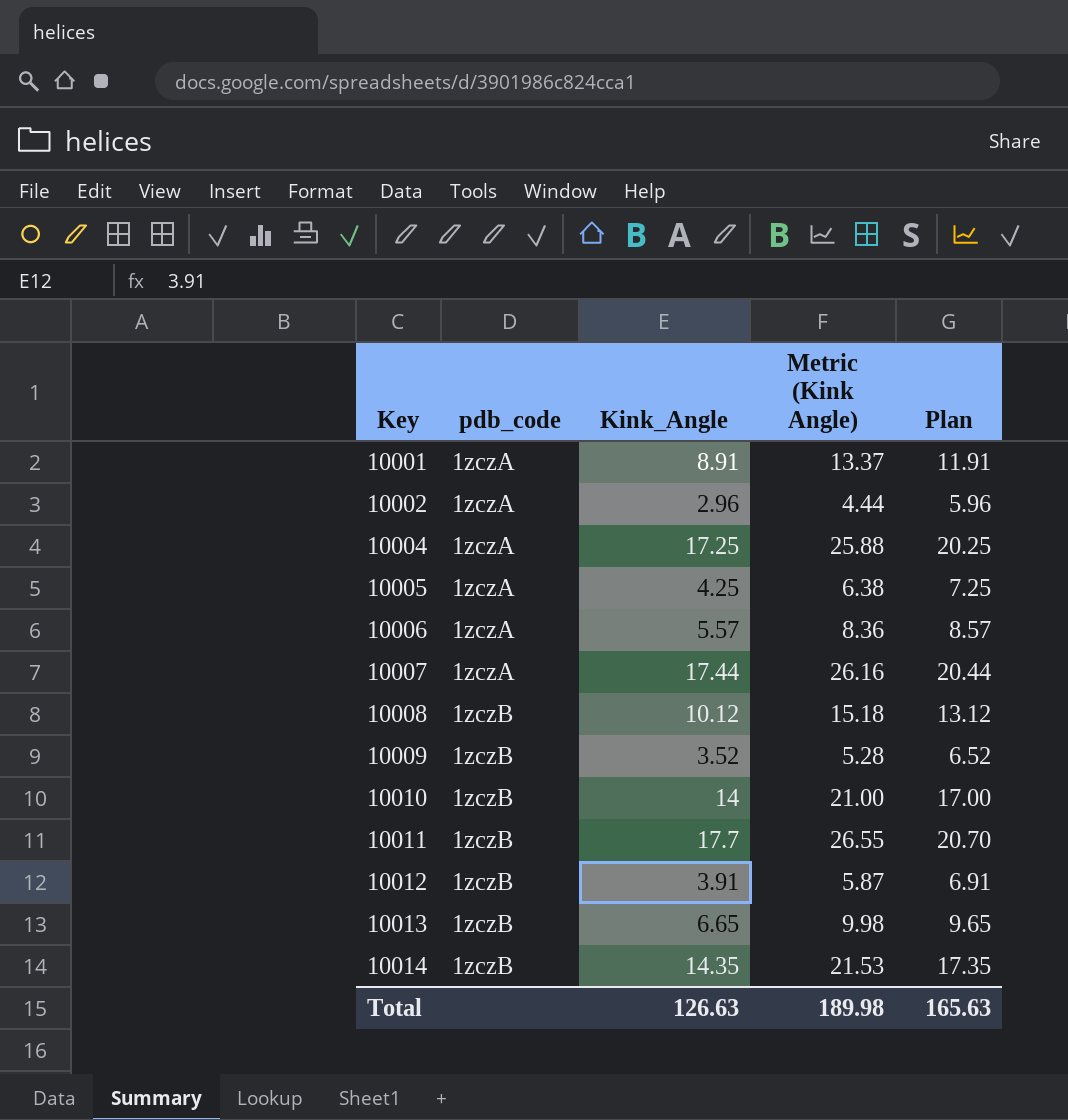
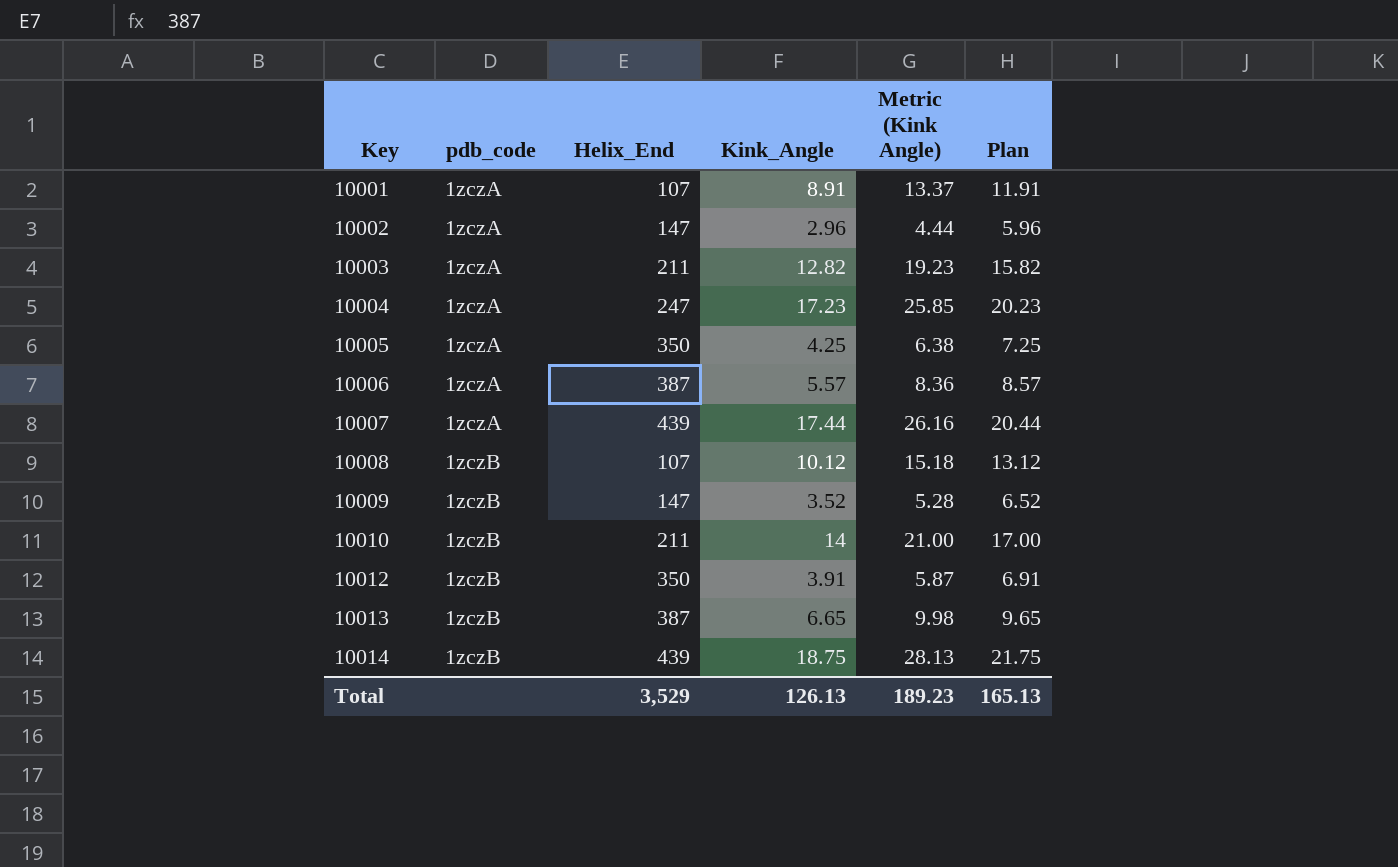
column Helix_End | position: none -> 3
row 10011: 1zczB | 17.7 | 26.55 | 20.70 -> none
row 10003: none -> 1zczA | 211 | 12.82 | 19.23 | 15.82
10004 | Kink_Angle: 17.25 -> 17.23
10004 | Metric (Kink Angle): 25.88 -> 25.85
10004 | Plan: 20.25 -> 20.23
10014 | Kink_Angle: 14.35 -> 18.75
10014 | Metric (Kink Angle): 21.53 -> 28.13
10014 | Plan: 17.35 -> 21.75
Total | Kink_Angle: 126.63 -> 126.13
Total | Metric (Kink Angle): 189.98 -> 189.23
Total | Plan: 165.63 -> 165.13

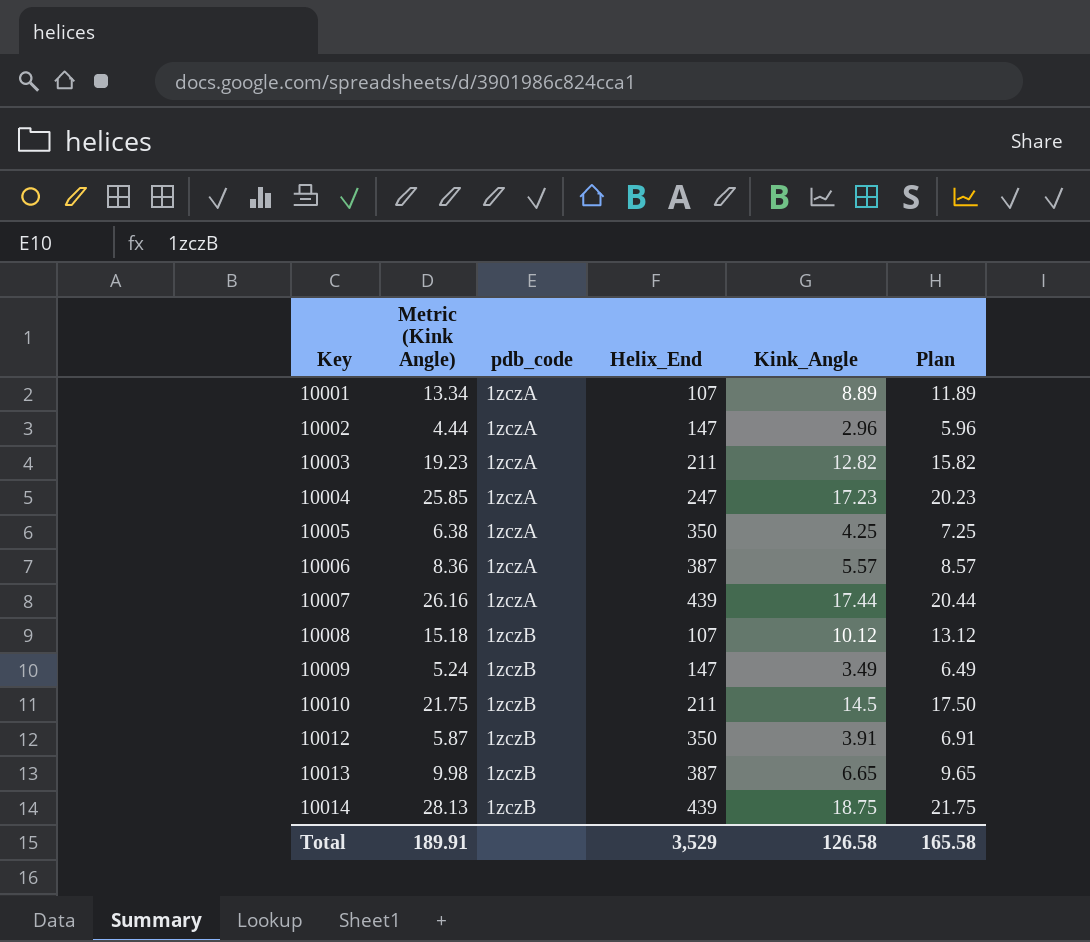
column Metric (Kink Angle) | position: 5 -> 2
10001 | Metric (Kink Angle): 13.37 -> 13.34
10001 | Kink_Angle: 8.91 -> 8.89
10001 | Plan: 11.91 -> 11.89
10009 | Metric (Kink Angle): 5.28 -> 5.24
10009 | Kink_Angle: 3.52 -> 3.49
10009 | Plan: 6.52 -> 6.49
10010 | Metric (Kink Angle): 21.00 -> 21.75
10010 | Kink_Angle: 14 -> 14.5
10010 | Plan: 17.00 -> 17.50
Total | Metric (Kink Angle): 189.23 -> 189.91
Total | Kink_Angle: 126.13 -> 126.58
Total | Plan: 165.13 -> 165.58

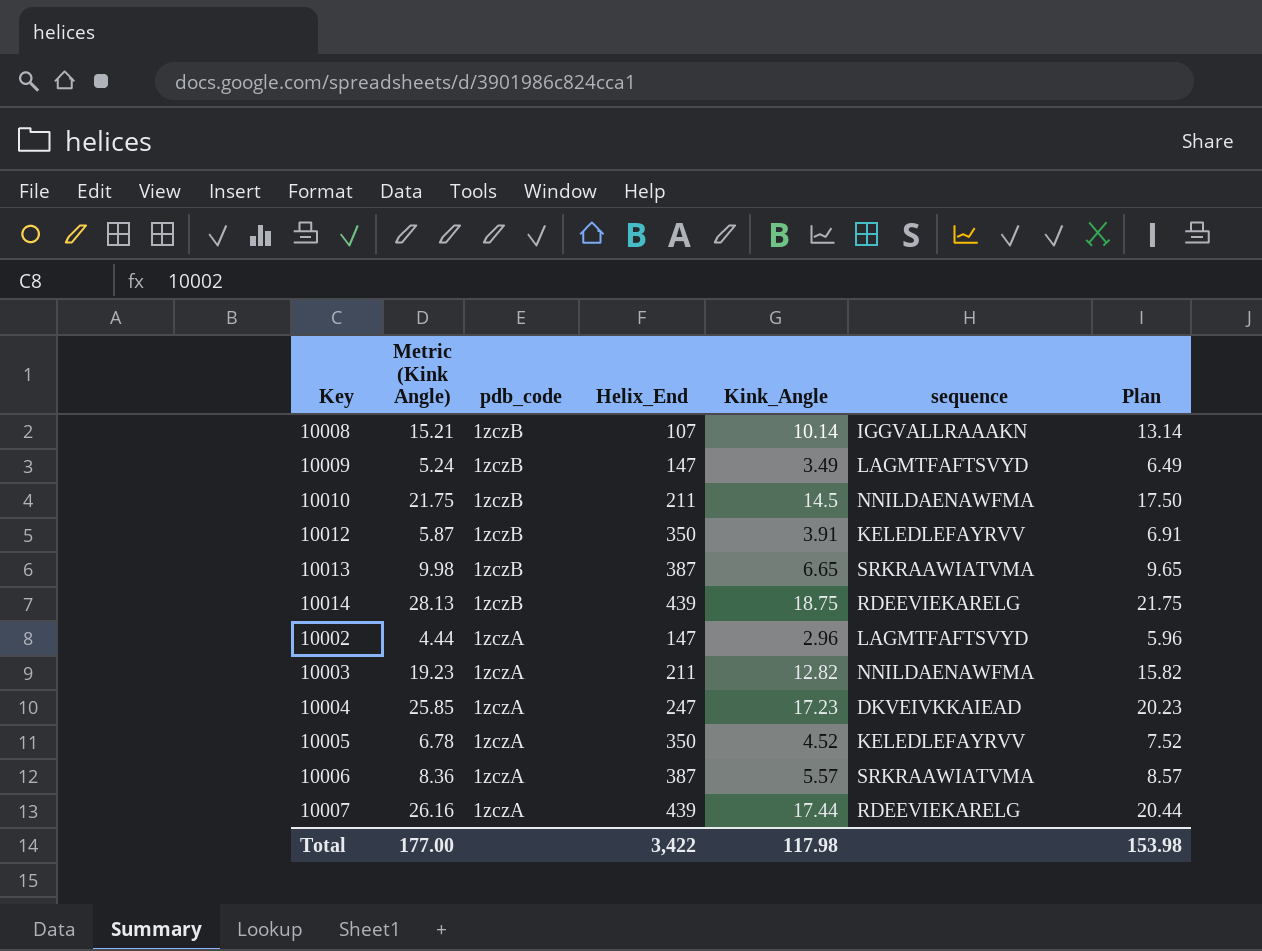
row order: Key ascending -> pdb_code descending
column sequence | position: none -> 6
row 10001: 13.34 | 1zczA | 107 | 8.89 | 11.89 -> none
10008 | Metric (Kink Angle): 15.18 -> 15.21
10008 | Kink_Angle: 10.12 -> 10.14
10008 | Plan: 13.12 -> 13.14
10005 | Metric (Kink Angle): 6.38 -> 6.78
10005 | Kink_Angle: 4.25 -> 4.52
10005 | Plan: 7.25 -> 7.52
Total | Metric (Kink Angle): 189.91 -> 177.00
Total | Helix_End: 3,529 -> 3,422
Total | Kink_Angle: 126.58 -> 117.98
Total | Plan: 165.58 -> 153.98

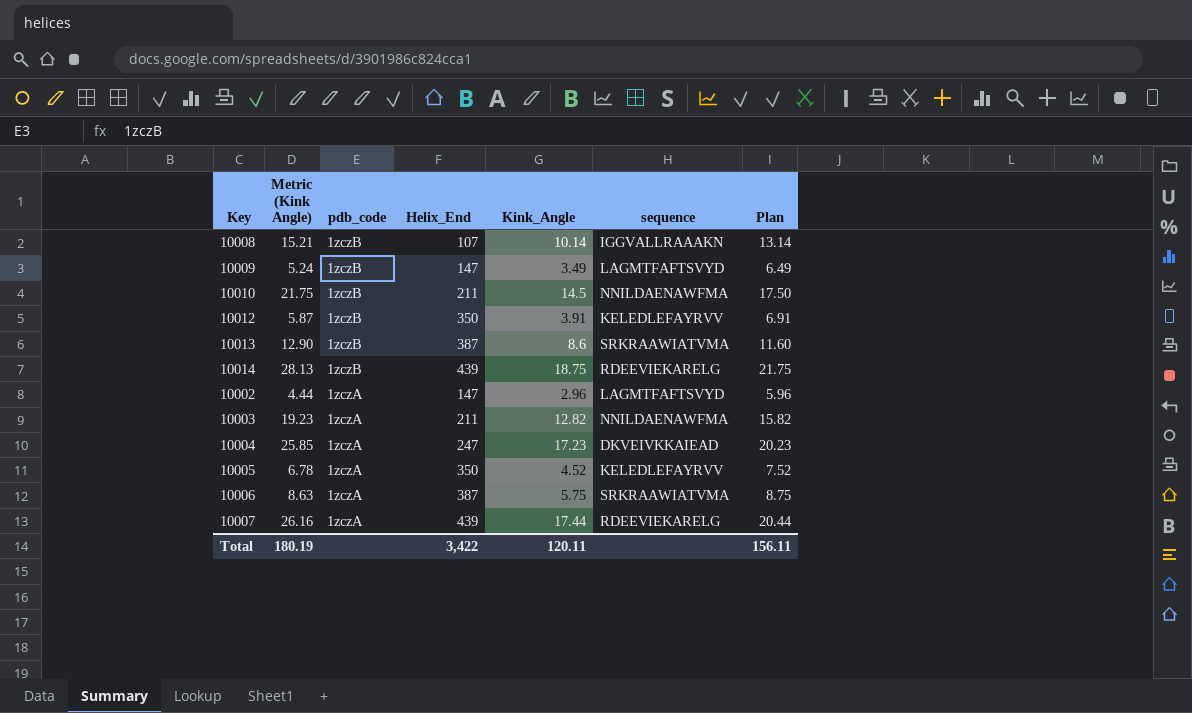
10013 | Metric (Kink Angle): 9.98 -> 12.90
10013 | Kink_Angle: 6.65 -> 8.6
10013 | Plan: 9.65 -> 11.60
10006 | Metric (Kink Angle): 8.36 -> 8.63
10006 | Kink_Angle: 5.57 -> 5.75
10006 | Plan: 8.57 -> 8.75
Total | Metric (Kink Angle): 177.00 -> 180.19
Total | Kink_Angle: 117.98 -> 120.11
Total | Plan: 153.98 -> 156.11

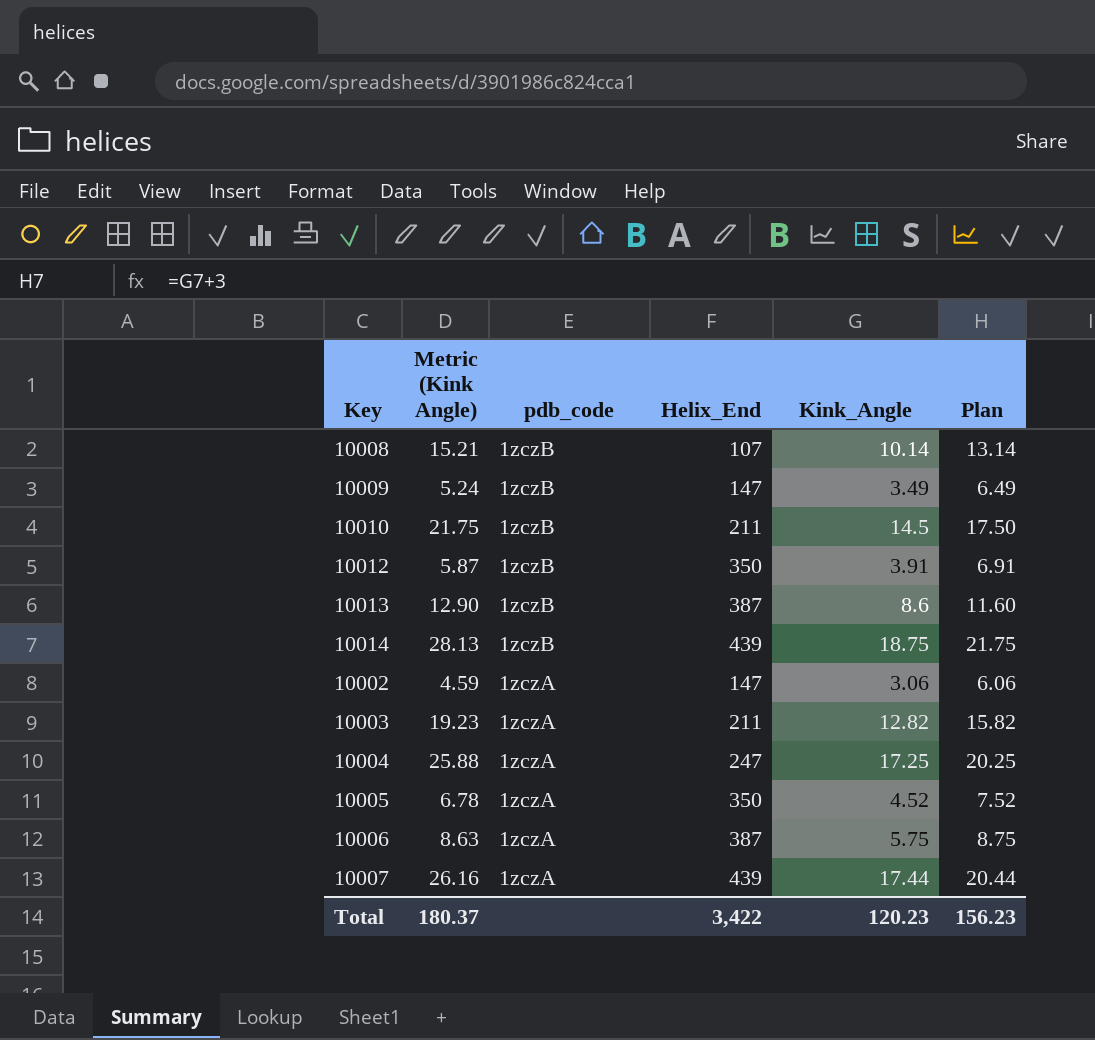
column sequence | position: 6 -> none
10002 | Metric (Kink Angle): 4.44 -> 4.59
10002 | Kink_Angle: 2.96 -> 3.06
10002 | Plan: 5.96 -> 6.06
10004 | Metric (Kink Angle): 25.85 -> 25.88
10004 | Kink_Angle: 17.23 -> 17.25
10004 | Plan: 20.23 -> 20.25
Total | Metric (Kink Angle): 180.19 -> 180.37
Total | Kink_Angle: 120.11 -> 120.23
Total | Plan: 156.11 -> 156.23

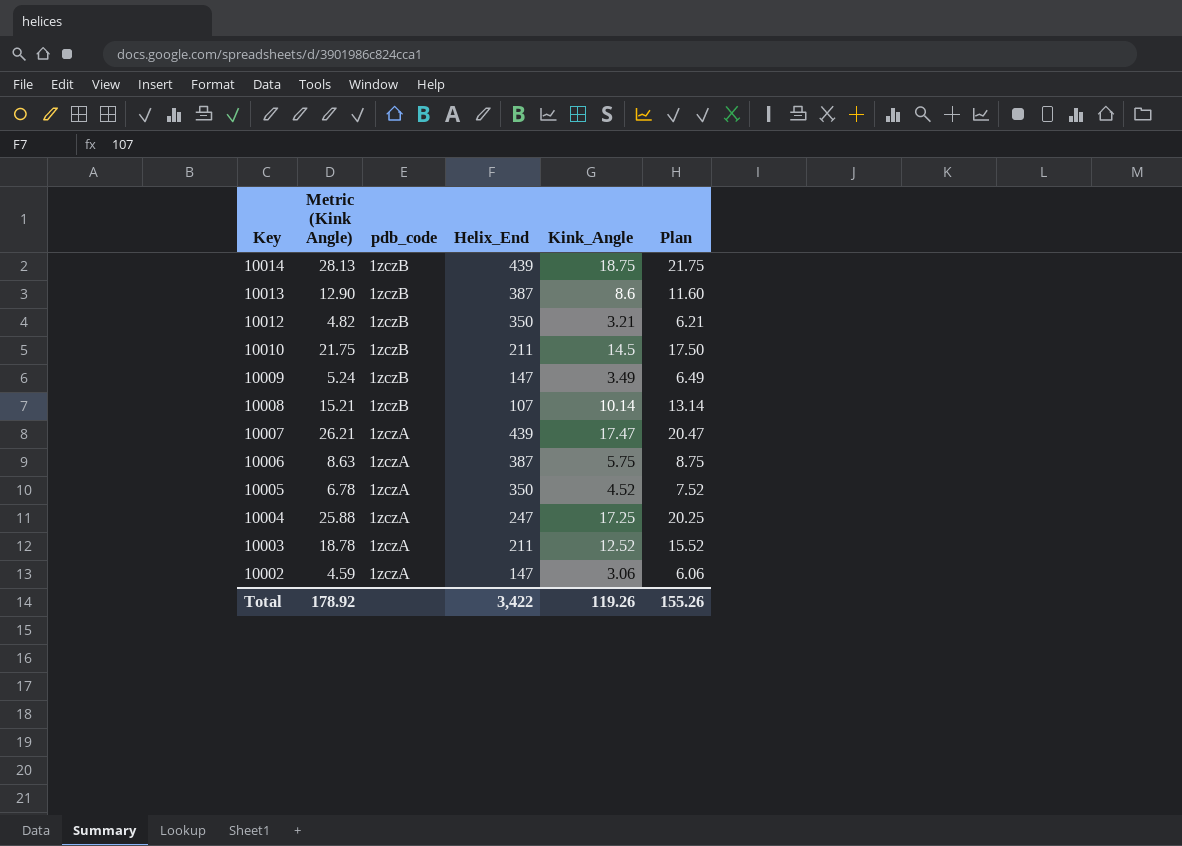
row order: pdb_code descending -> Key descending
10012 | Metric (Kink Angle): 5.87 -> 4.82
10012 | Kink_Angle: 3.91 -> 3.21
10012 | Plan: 6.91 -> 6.21
10007 | Metric (Kink Angle): 26.16 -> 26.21
10007 | Kink_Angle: 17.44 -> 17.47
10007 | Plan: 20.44 -> 20.47
10003 | Metric (Kink Angle): 19.23 -> 18.78
10003 | Kink_Angle: 12.82 -> 12.52
10003 | Plan: 15.82 -> 15.52
Total | Metric (Kink Angle): 180.37 -> 178.92
Total | Kink_Angle: 120.23 -> 119.26
Total | Plan: 156.23 -> 155.26

